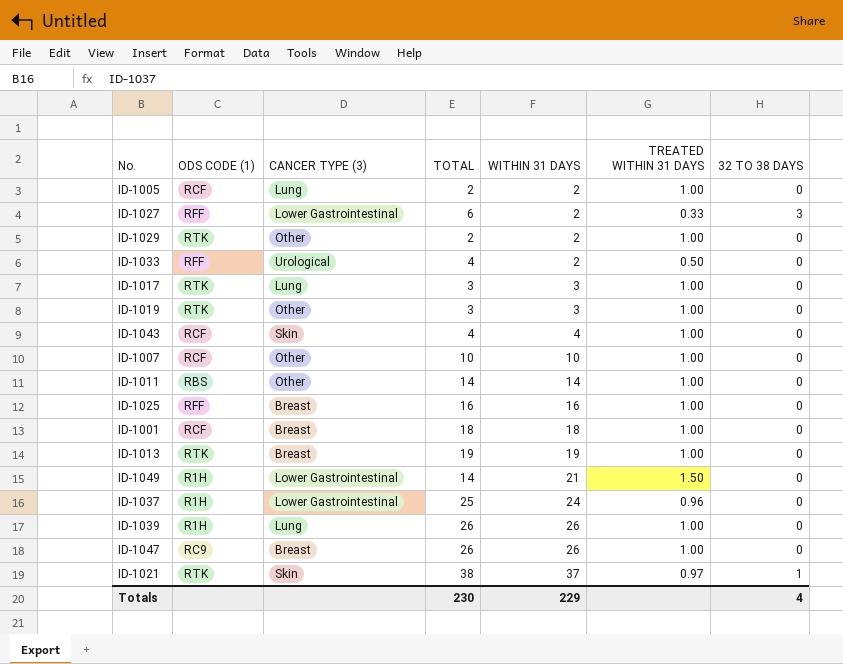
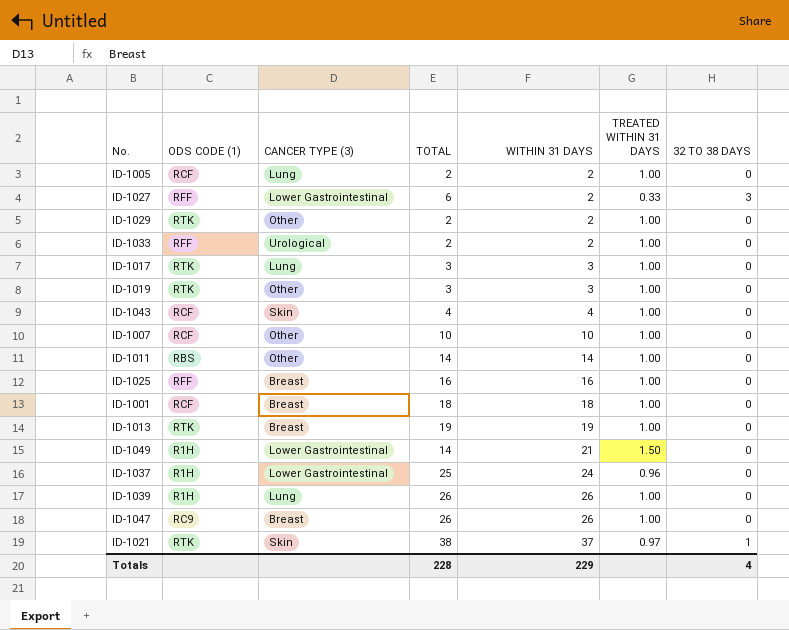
ID-1033 | TOTAL: 4 -> 2
ID-1033 | TREATED WITHIN 31 DAYS: 0.50 -> 1.00
Totals | TOTAL: 230 -> 228

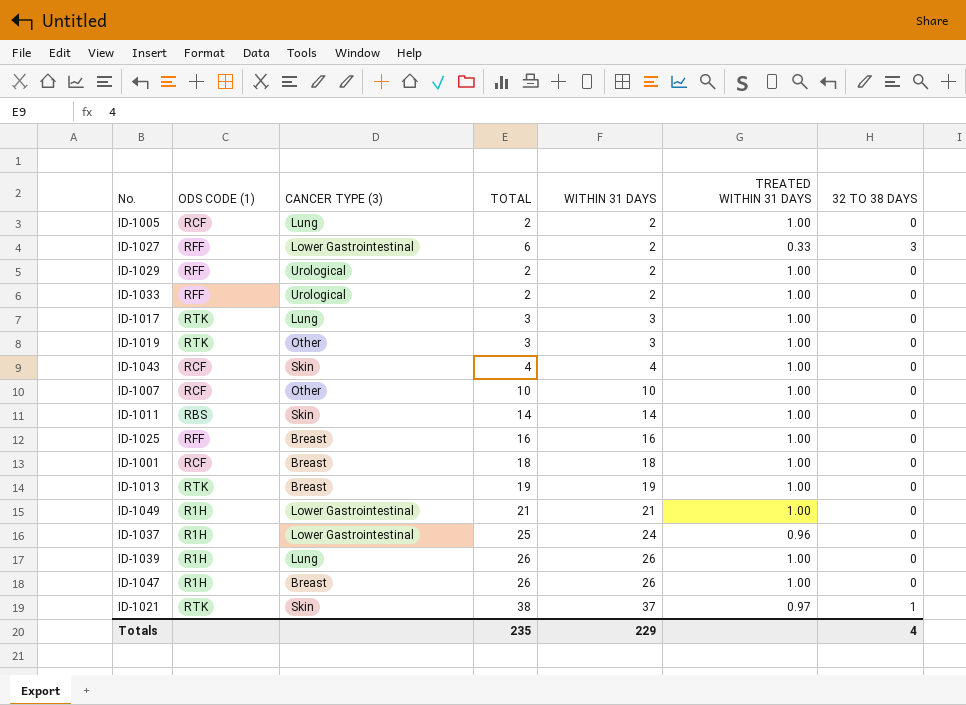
ID-1029 | ODS CODE (1): RTK -> RFF
ID-1029 | CANCER TYPE (3): Other -> Urological
ID-1011 | CANCER TYPE (3): Other -> Skin
ID-1049 | TOTAL: 14 -> 21
ID-1049 | TREATED WITHIN 31 DAYS: 1.50 -> 1.00
ID-1047 | ODS CODE (1): RC9 -> R1H
Totals | TOTAL: 228 -> 235

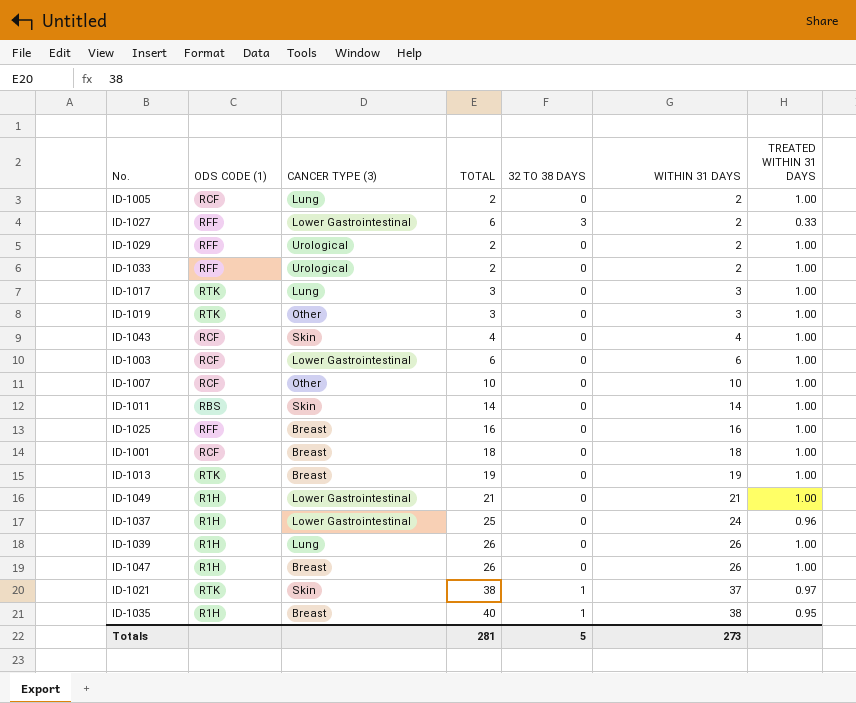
column 32 TO 38 DAYS | position: 7 -> 5
row ID-1003: none -> RCF | Lower Gastrointestinal | 6 | 0 | 6 | 1.00
row ID-1035: none -> R1H | Breast | 40 | 1 | 38 | 0.95
Totals | TOTAL: 235 -> 281
Totals | 32 TO 38 DAYS: 4 -> 5
Totals | WITHIN 31 DAYS: 229 -> 273

